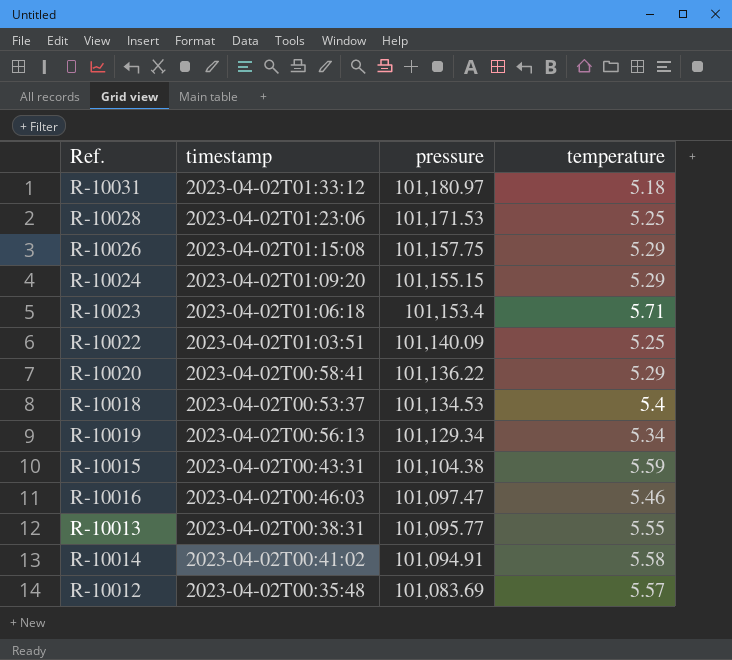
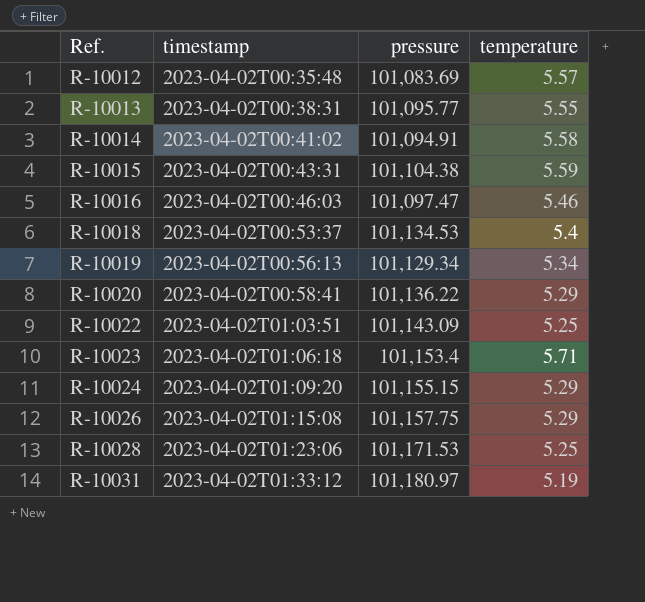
row order: pressure descending -> Ref. ascending
R-10022 | pressure: 101,140.09 -> 101,143.09
R-10031 | temperature: 5.18 -> 5.19

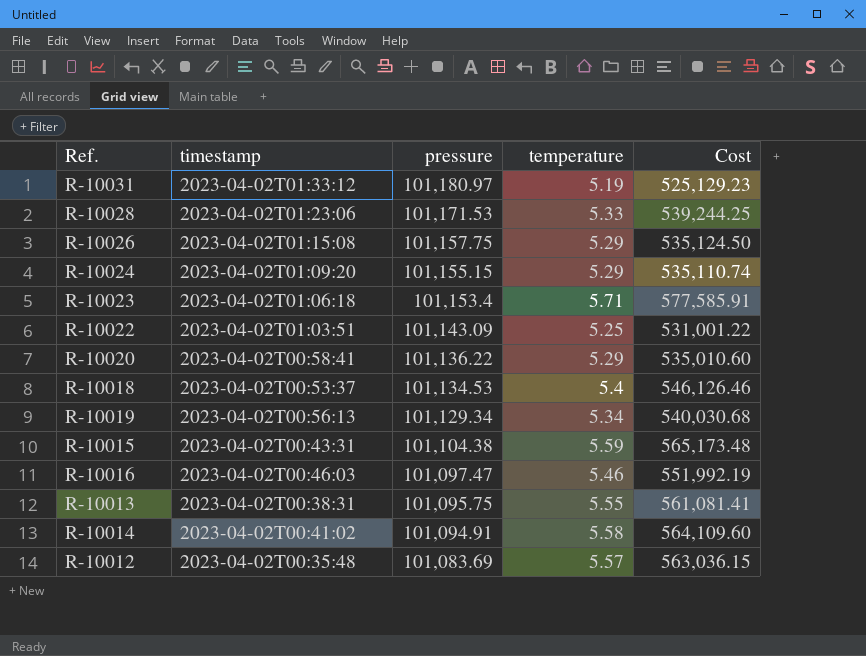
row order: Ref. ascending -> pressure descending
column Cost | formula: none -> [pressure] * [temperature]
R-10028 | temperature: 5.25 -> 5.33
R-10013 | pressure: 101,095.77 -> 101,095.75

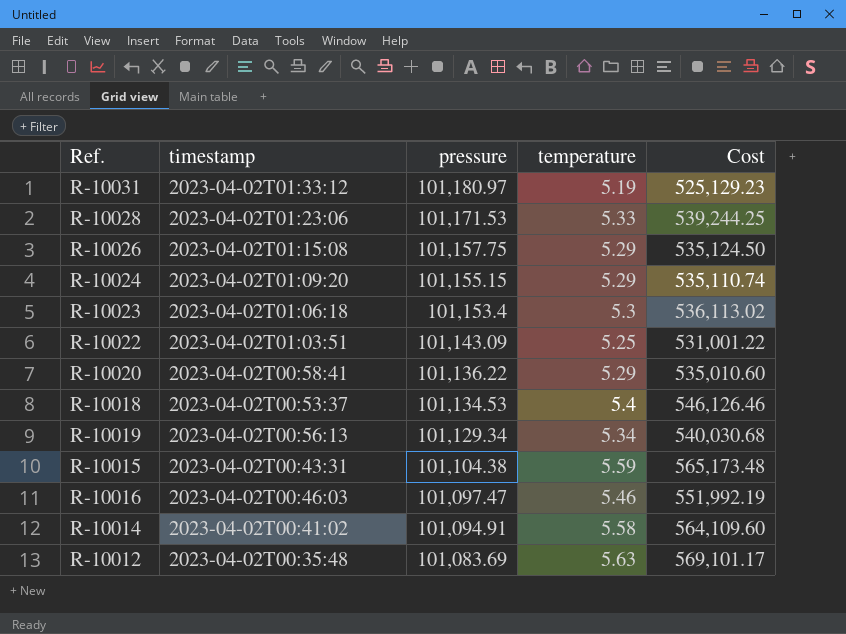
row R-10013: 2023-04-02T00:38:31 | 101,095.75 | 5.55 | 561,081.41 -> none
R-10023 | temperature: 5.71 -> 5.3
R-10023 | Cost: 577,585.91 -> 536,113.02
R-10012 | temperature: 5.57 -> 5.63
R-10012 | Cost: 563,036.15 -> 569,101.17

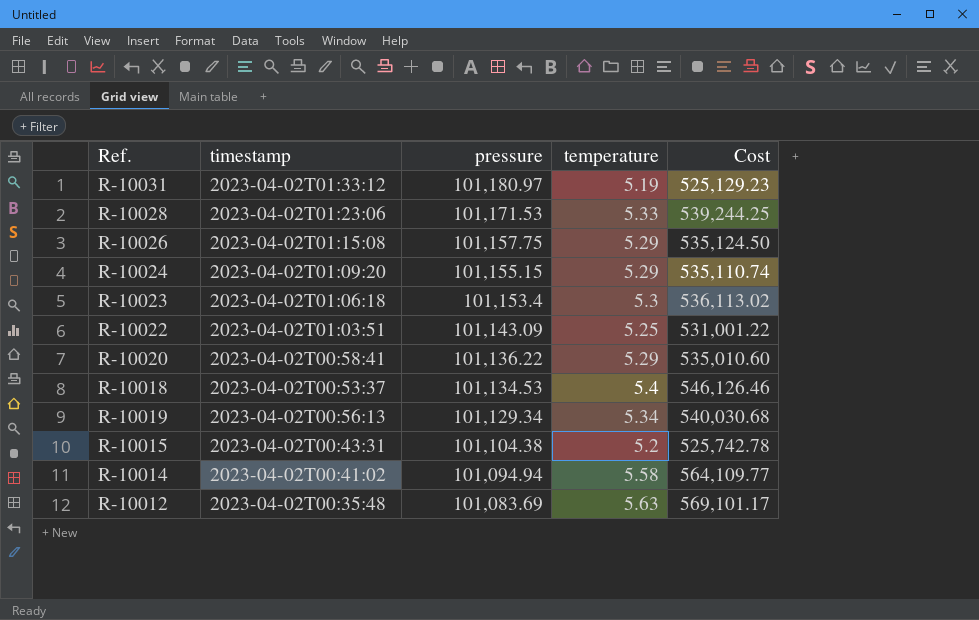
row R-10016: 2023-04-02T00:46:03 | 101,097.47 | 5.46 | 551,992.19 -> none
R-10015 | temperature: 5.59 -> 5.2
R-10015 | Cost: 565,173.48 -> 525,742.78
R-10014 | pressure: 101,094.91 -> 101,094.94
R-10014 | Cost: 564,109.60 -> 564,109.77

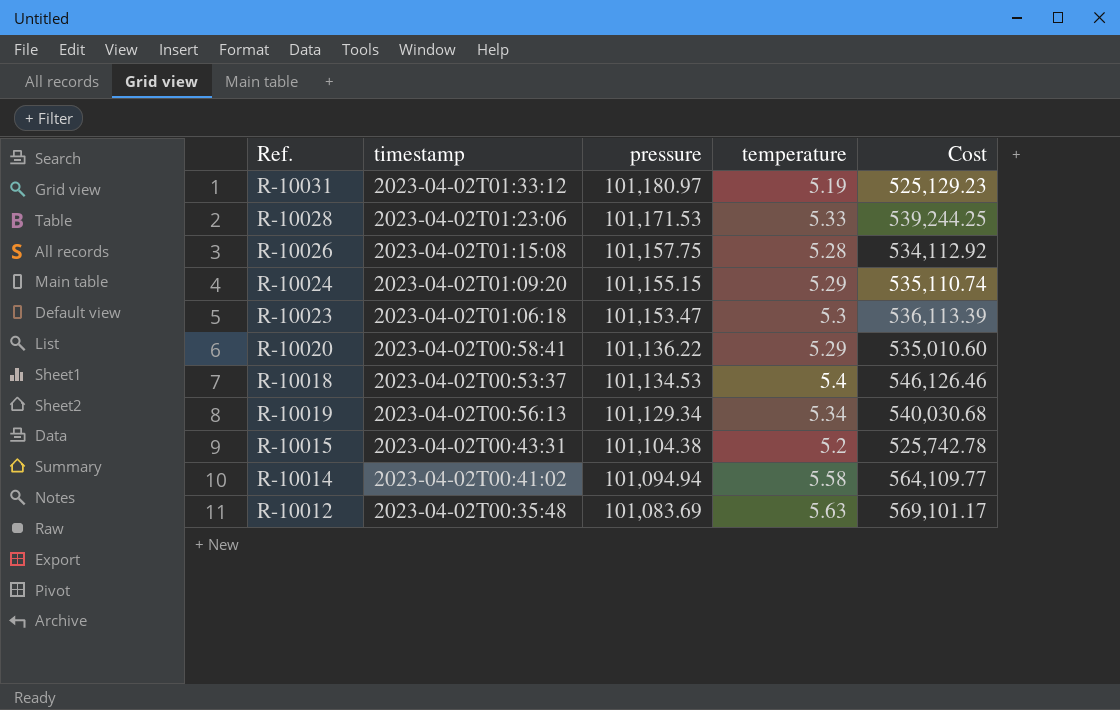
row R-10022: 2023-04-02T01:03:51 | 101,143.09 | 5.25 | 531,001.22 -> none
R-10026 | temperature: 5.29 -> 5.28
R-10026 | Cost: 535,124.50 -> 534,112.92
R-10023 | pressure: 101,153.4 -> 101,153.47
R-10023 | Cost: 536,113.02 -> 536,113.39

